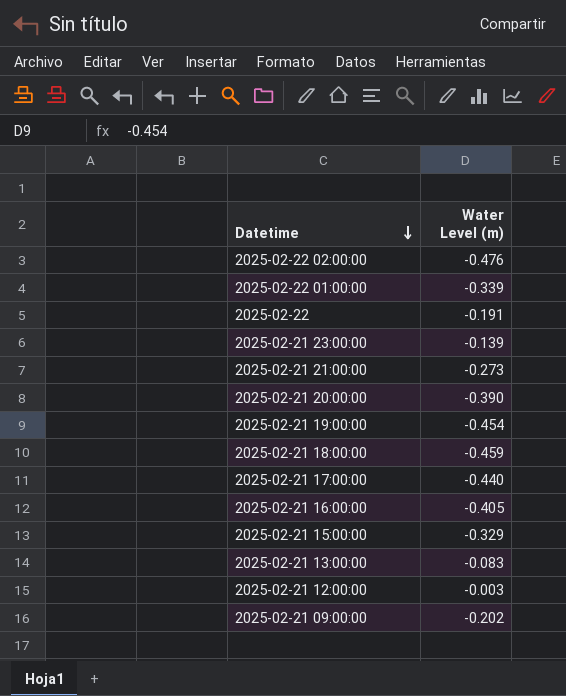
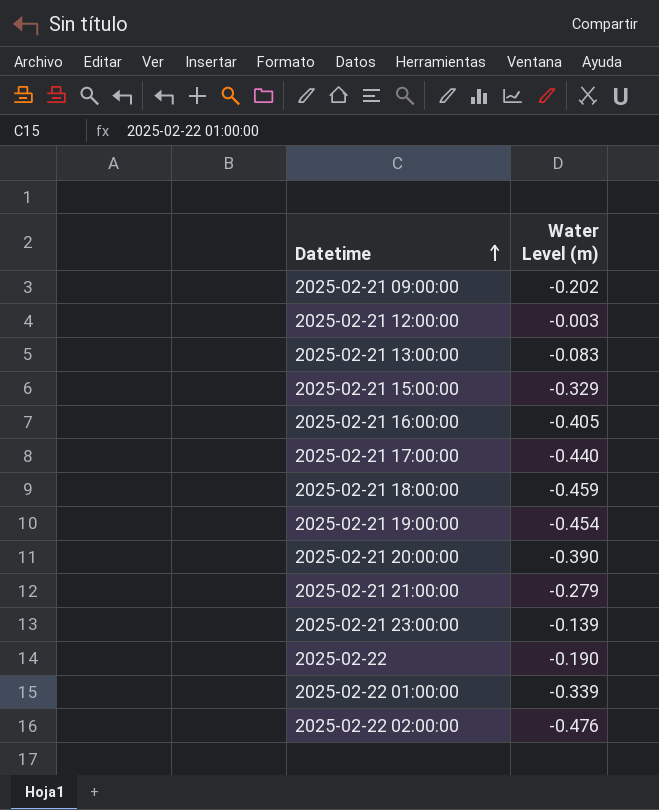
row order: Datetime descending -> Datetime ascending
2025-02-21 21:00:00 | Water Level (m): -0.273 -> -0.279
2025-02-22 | Water Level (m): -0.191 -> -0.190

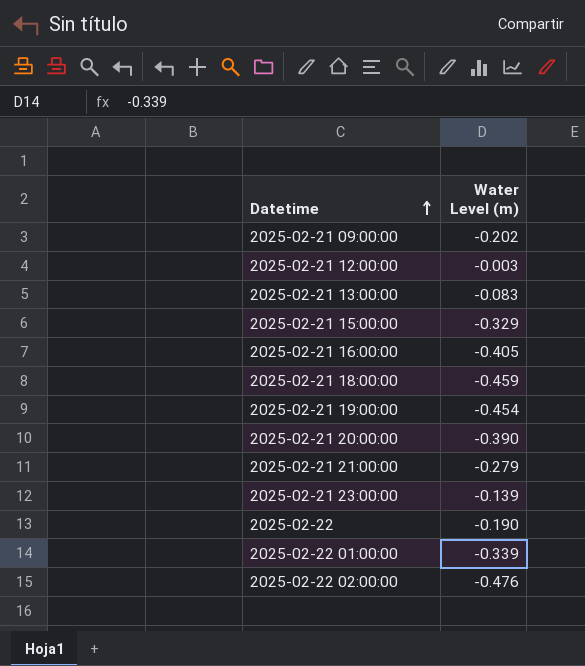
row 2025-02-21 17:00:00: -0.440 -> none

